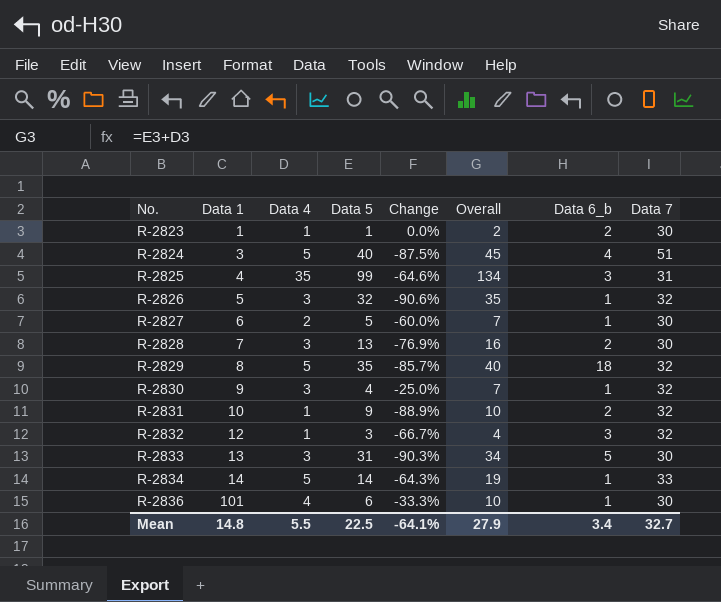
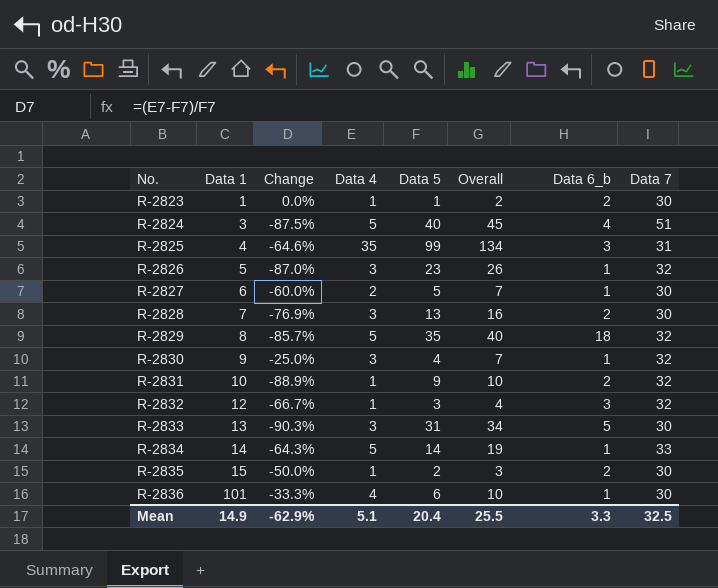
column Change | position: 5 -> 3
R-2826 | Change: -90.6% -> -87.0%
R-2826 | Data 5: 32 -> 23
R-2826 | Overall: 35 -> 26
row R-2835: none -> 15 | -50.0% | 1 | 2 | 3 | 2 | 30
Mean | Data 1: 14.8 -> 14.9
Mean | Change: -64.1% -> -62.9%
Mean | Data 4: 5.5 -> 5.1
Mean | Data 5: 22.5 -> 20.4
Mean | Overall: 27.9 -> 25.5
Mean | Data 6_b: 3.4 -> 3.3
Mean | Data 7: 32.7 -> 32.5

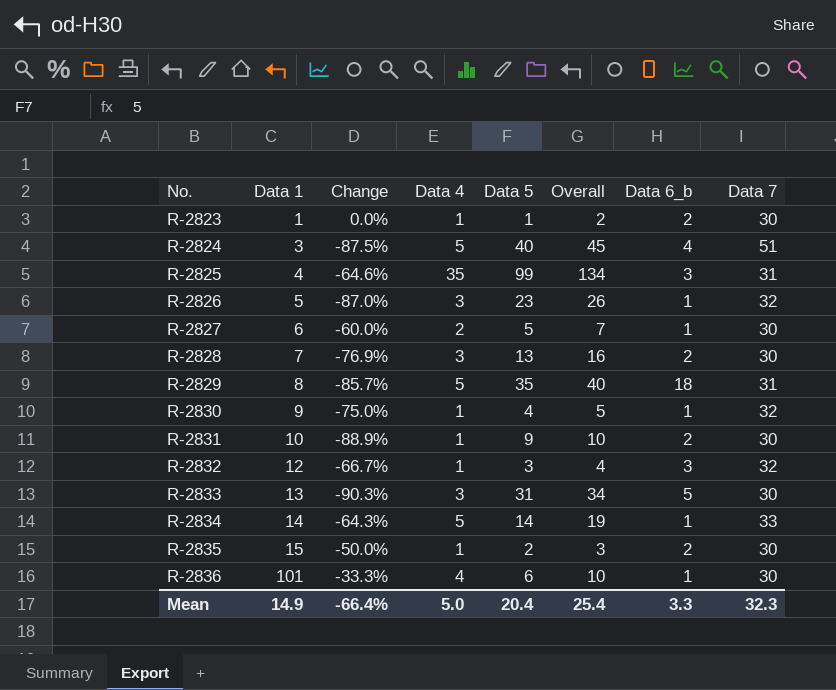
R-2829 | Data 7: 32 -> 31
R-2830 | Change: -25.0% -> -75.0%
R-2830 | Data 4: 3 -> 1
R-2830 | Overall: 7 -> 5
R-2831 | Data 7: 32 -> 30
Mean | Change: -62.9% -> -66.4%
Mean | Data 4: 5.1 -> 5.0
Mean | Overall: 25.5 -> 25.4
Mean | Data 7: 32.5 -> 32.3

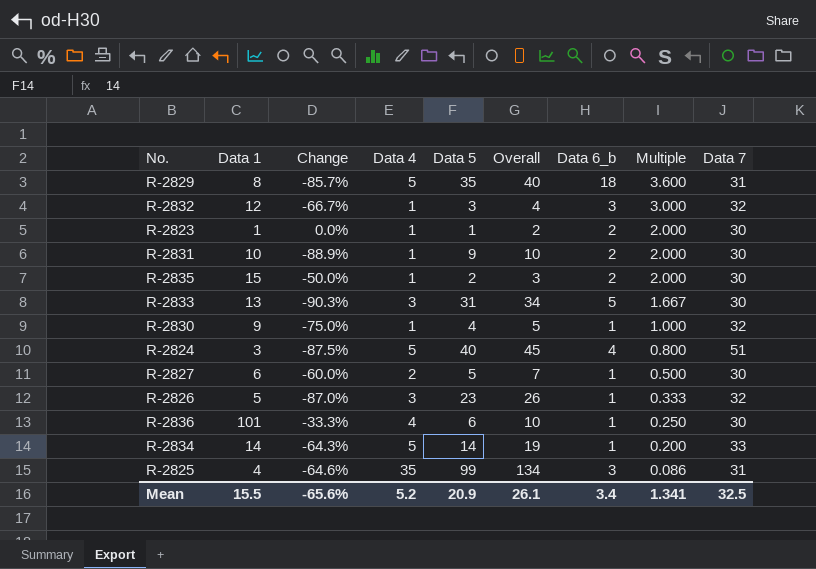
row order: No. ascending -> Multiple descending
column Multiple | formula: none -> [Data 6_b] / [Data 4]
row R-2828: 7 | -76.9% | 3 | 13 | 16 | 2 | 30 -> none
Mean | Data 1: 14.9 -> 15.5
Mean | Change: -66.4% -> -65.6%
Mean | Data 4: 5.0 -> 5.2
Mean | Data 5: 20.4 -> 20.9
Mean | Overall: 25.4 -> 26.1
Mean | Data 6_b: 3.3 -> 3.4
Mean | Data 7: 32.3 -> 32.5

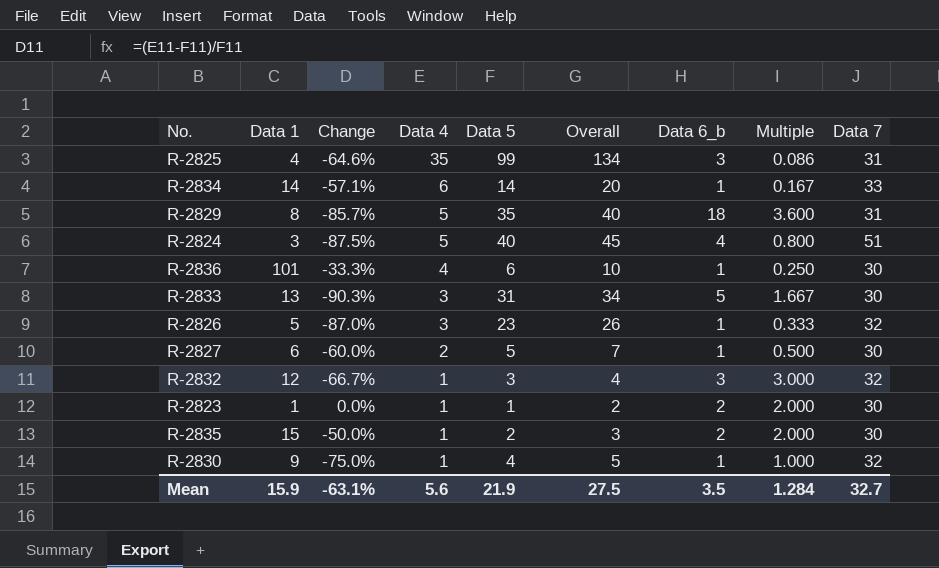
row order: Multiple descending -> Data 4 descending
row R-2831: 10 | -88.9% | 1 | 9 | 10 | 2 | 2.000 | 30 -> none
R-2834 | Change: -64.3% -> -57.1%
R-2834 | Data 4: 5 -> 6
R-2834 | Overall: 19 -> 20
R-2834 | Multiple: 0.200 -> 0.167
Mean | Data 1: 15.5 -> 15.9
Mean | Change: -65.6% -> -63.1%
Mean | Data 4: 5.2 -> 5.6
Mean | Data 5: 20.9 -> 21.9
Mean | Overall: 26.1 -> 27.5
Mean | Data 6_b: 3.4 -> 3.5
Mean | Multiple: 1.341 -> 1.284
Mean | Data 7: 32.5 -> 32.7

